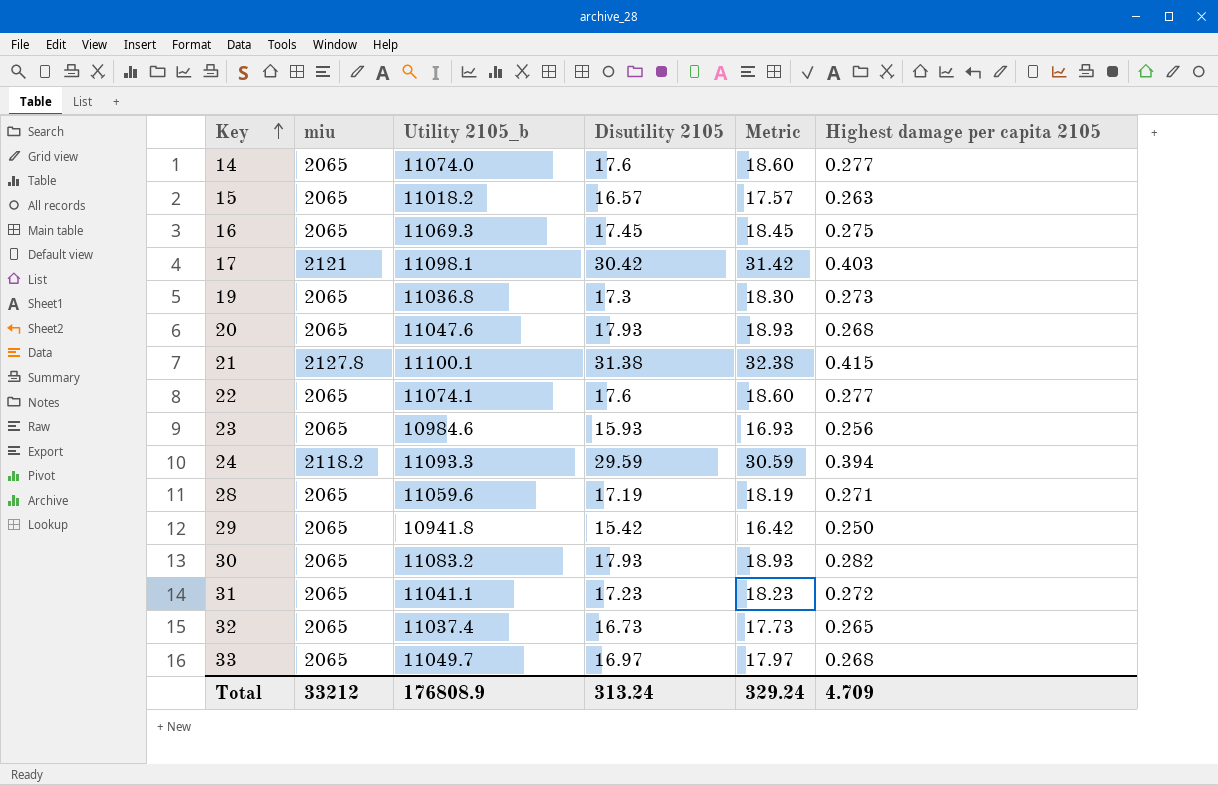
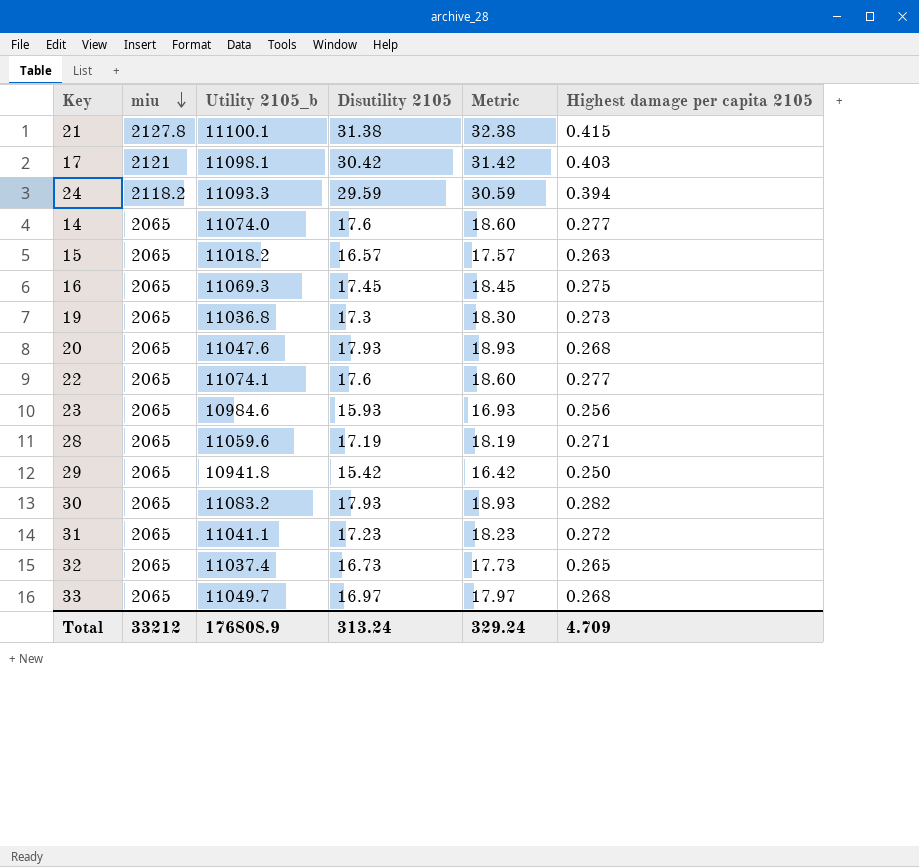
row order: Key ascending -> miu descending

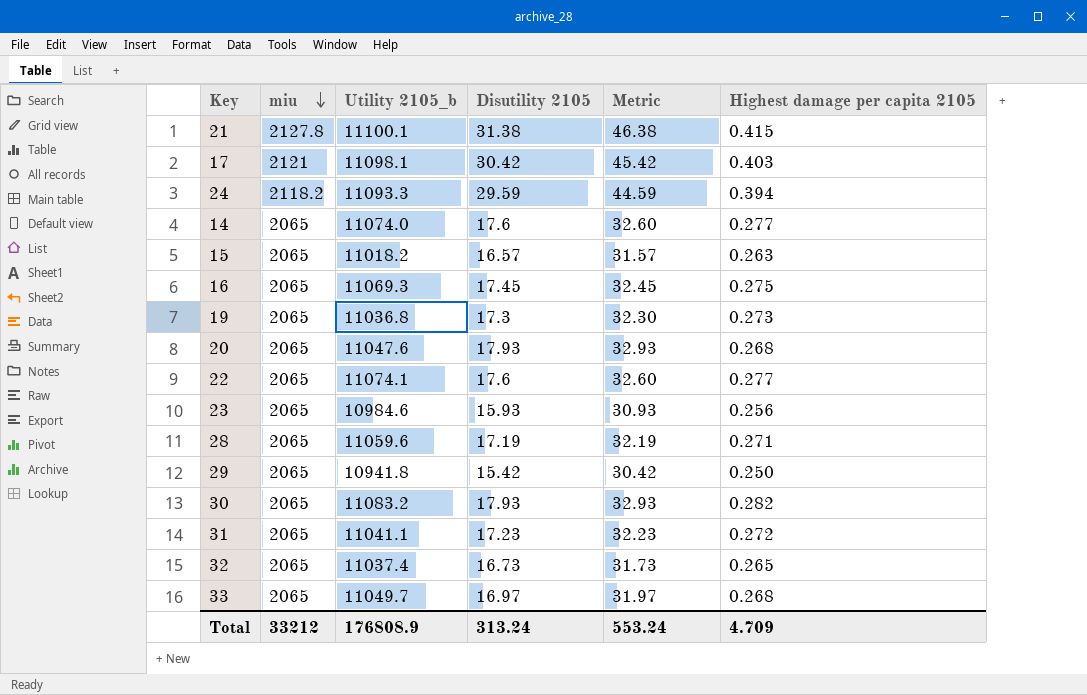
column Metric | formula: [Disutility 2105] + 1 -> [Disutility 2105] + 15
Total | Metric: 329.24 -> 553.24

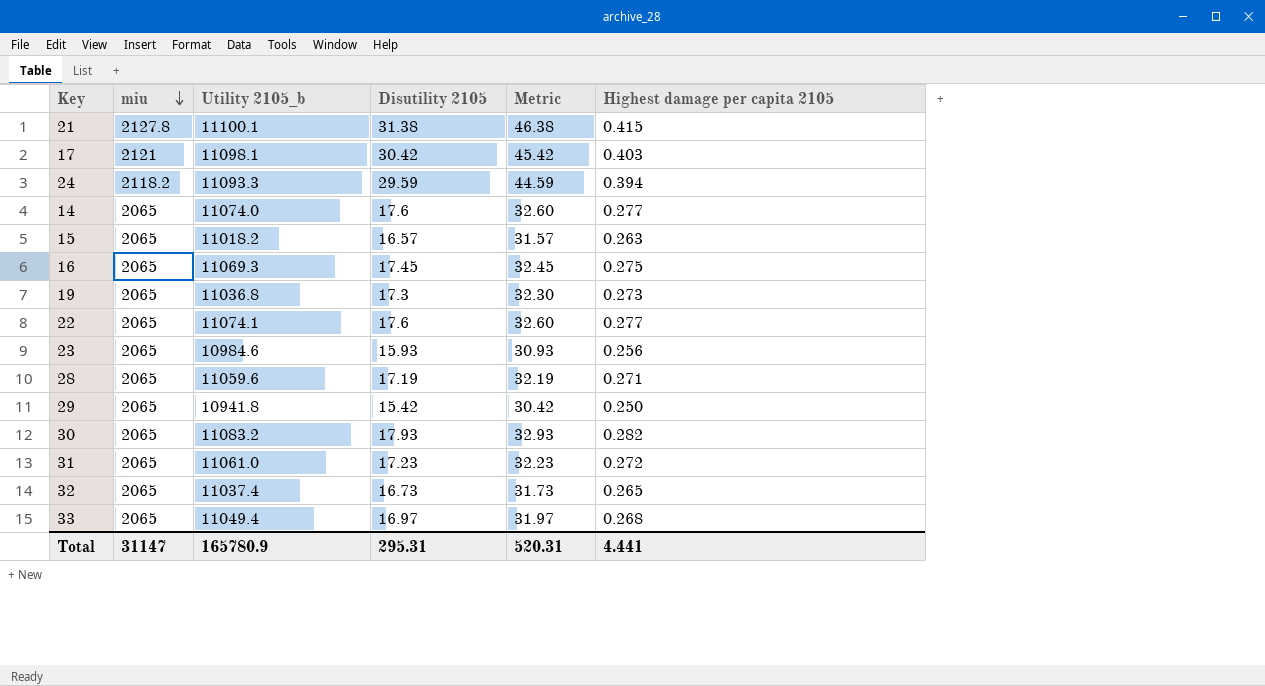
row 20: 2065 | 11047.6 | 17.93 | 32.93 | 0.268 -> none
31 | Utility 2105_b: 11041.1 -> 11061.0
33 | Utility 2105_b: 11049.7 -> 11049.4
Total | miu: 33212 -> 31147
Total | Utility 2105_b: 176808.9 -> 165780.9
Total | Disutility 2105: 313.24 -> 295.31
Total | Metric: 553.24 -> 520.31
Total | Highest damage per capita 2105: 4.709 -> 4.441

